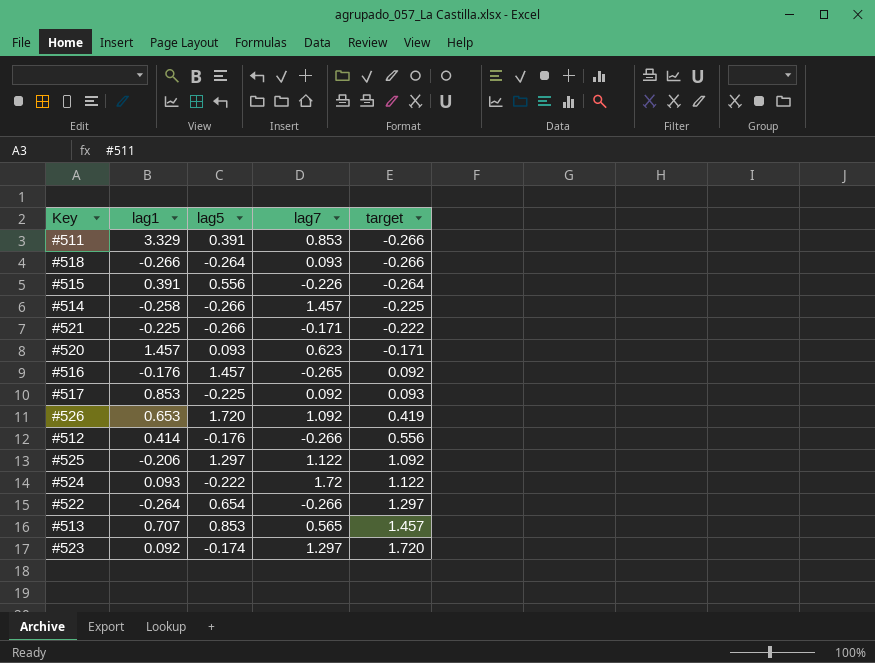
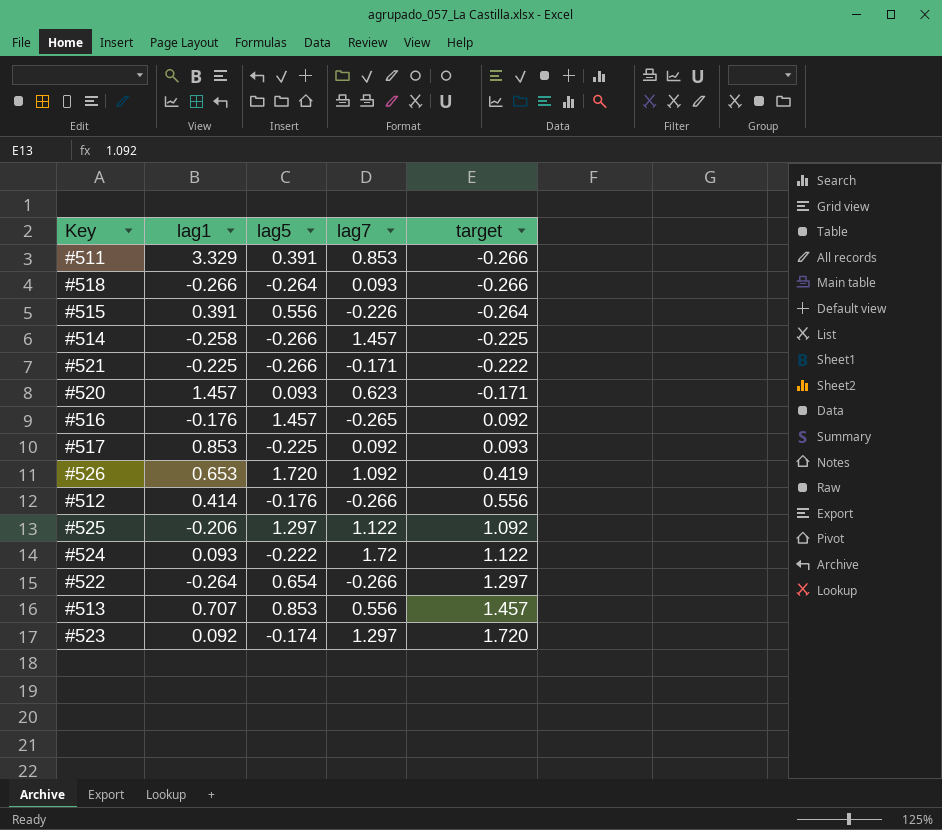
#513 | lag7: 0.565 -> 0.556

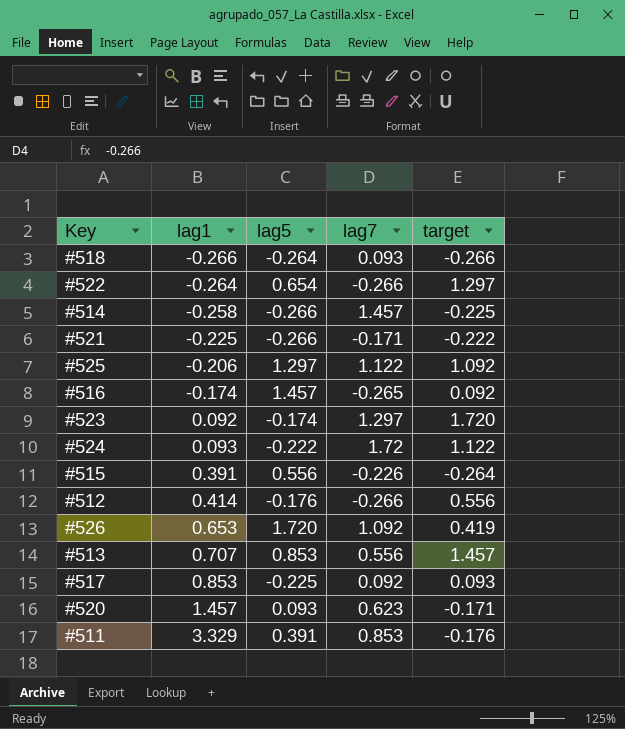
row order: target ascending -> lag1 ascending
#516 | lag1: -0.176 -> -0.174
#511 | target: -0.266 -> -0.176

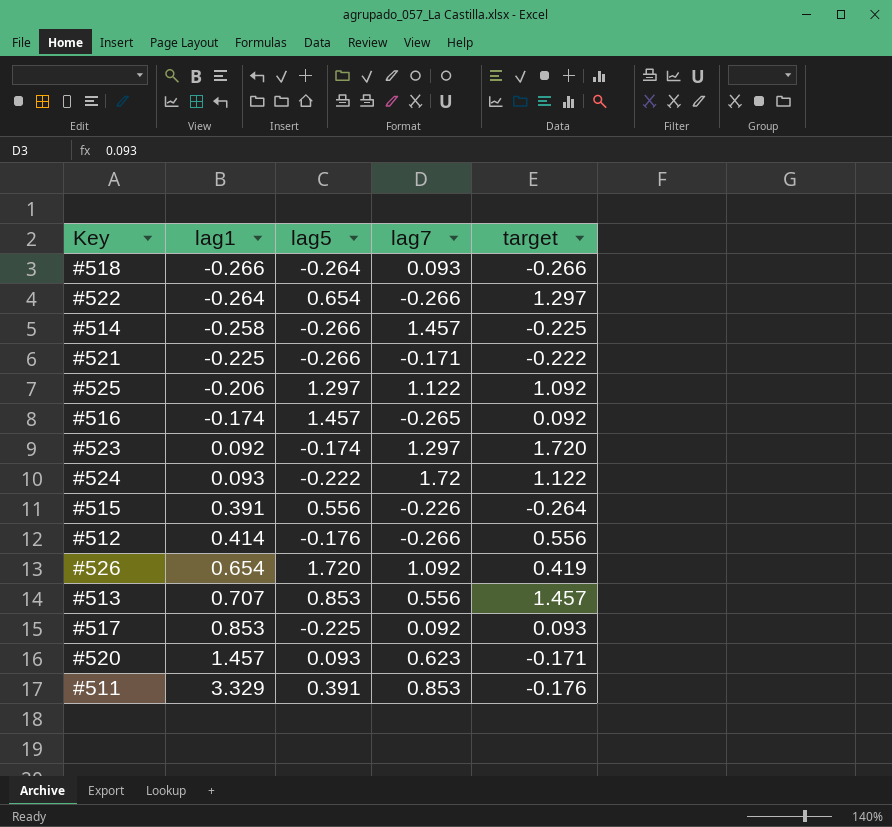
#526 | lag1: 0.653 -> 0.654

